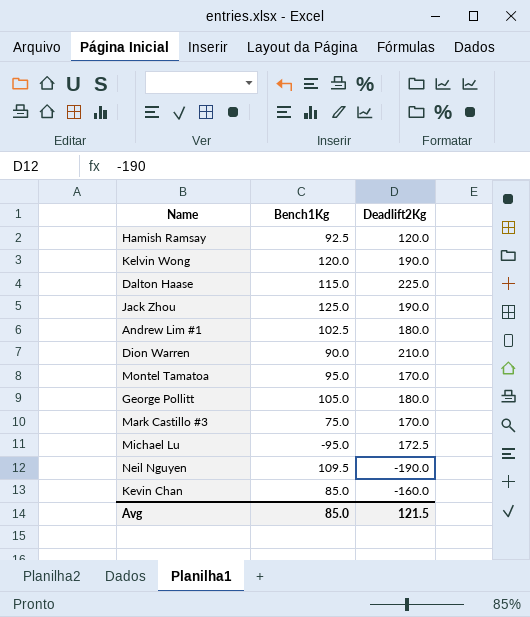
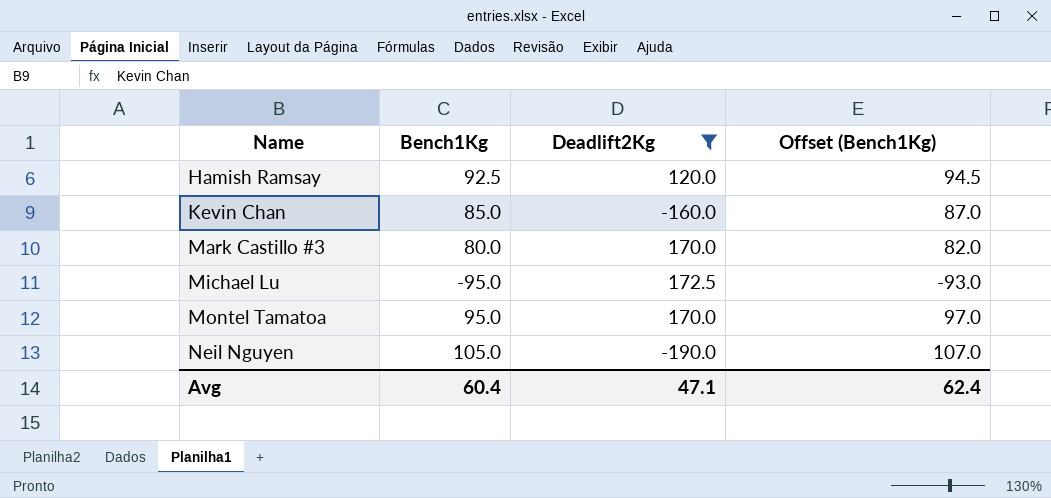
filter: none -> Deadlift2Kg <= 172.5
row order: none -> Name ascending
column Offset (Bench1Kg) | formula: none -> [Bench1Kg] + 2
Mark Castillo #3 | Bench1Kg: 75.0 -> 80.0
Neil Nguyen | Bench1Kg: 109.5 -> 105.0
Avg | Bench1Kg: 85.0 -> 60.4
Avg | Deadlift2Kg: 121.5 -> 47.1

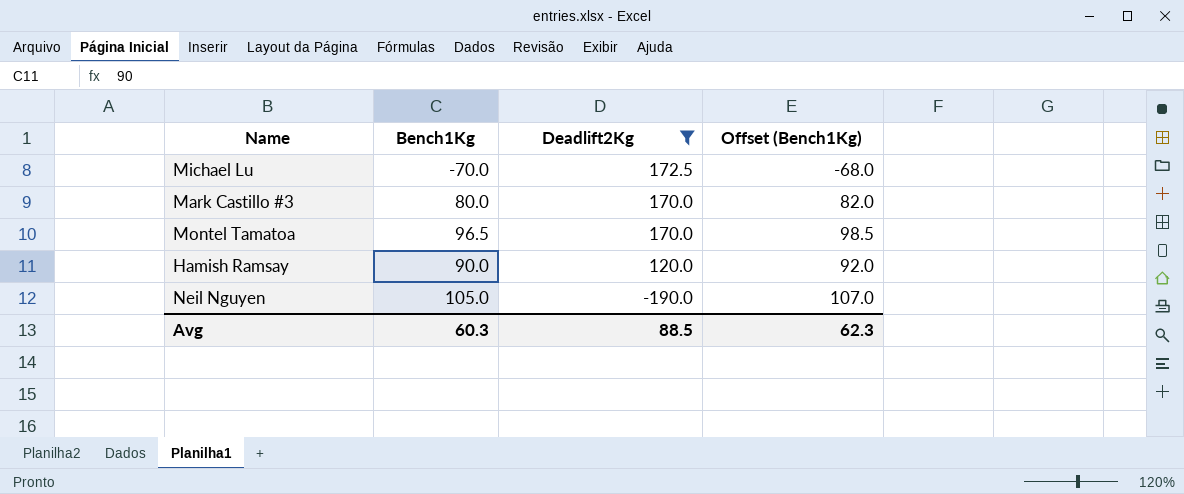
row order: Name ascending -> Deadlift2Kg descending
row Kevin Chan: 85.0 | -160.0 | 87.0 -> none
Michael Lu | Bench1Kg: -95.0 -> -70.0
Michael Lu | Offset (Bench1Kg): -93.0 -> -68.0
Montel Tamatoa | Bench1Kg: 95.0 -> 96.5
Montel Tamatoa | Offset (Bench1Kg): 97.0 -> 98.5
Hamish Ramsay | Bench1Kg: 92.5 -> 90.0
Hamish Ramsay | Offset (Bench1Kg): 94.5 -> 92.0
Avg | Bench1Kg: 60.4 -> 60.3
Avg | Deadlift2Kg: 47.1 -> 88.5
Avg | Offset (Bench1Kg): 62.4 -> 62.3

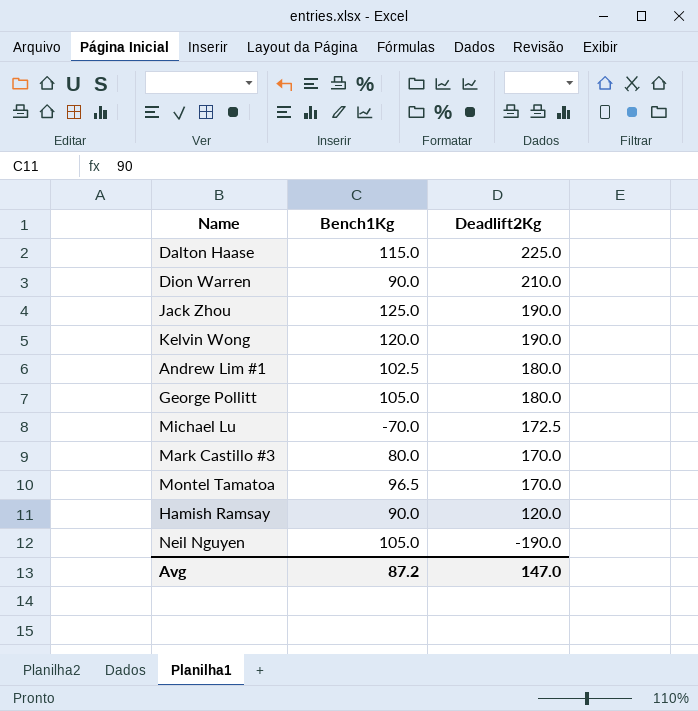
filter: Deadlift2Kg <= 172.5 -> none
column Offset (Bench1Kg) | formula: [Bench1Kg] + 2 -> none
Avg | Bench1Kg: 60.3 -> 87.2
Avg | Deadlift2Kg: 88.5 -> 147.0

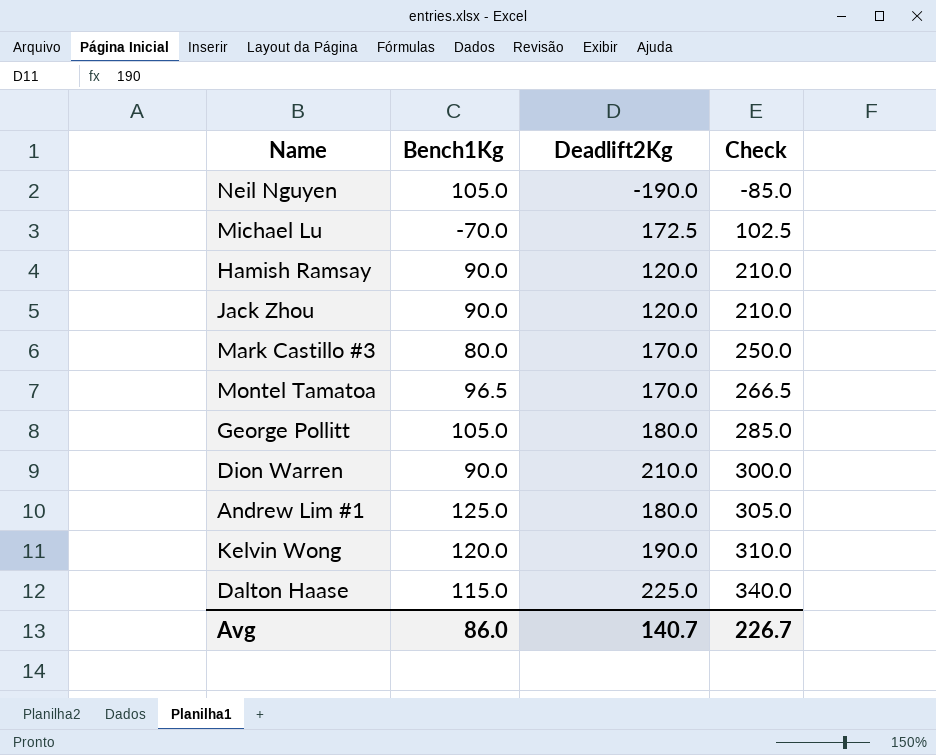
row order: Deadlift2Kg descending -> Check ascending
column Check | formula: none -> [Bench1Kg] + [Deadlift2Kg]
Jack Zhou | Bench1Kg: 125.0 -> 90.0
Jack Zhou | Deadlift2Kg: 190.0 -> 120.0
Andrew Lim #1 | Bench1Kg: 102.5 -> 125.0
Avg | Bench1Kg: 87.2 -> 86.0
Avg | Deadlift2Kg: 147.0 -> 140.7

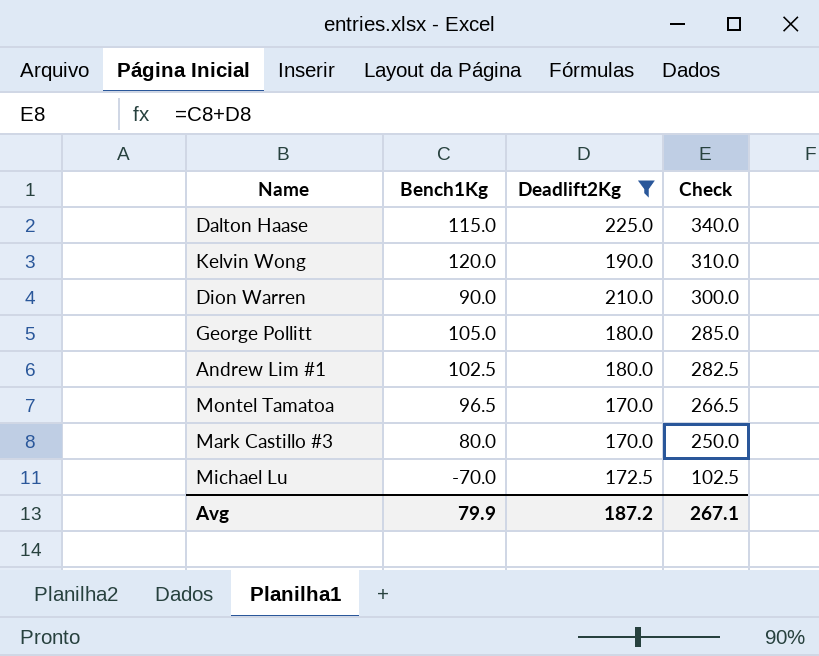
filter: none -> Deadlift2Kg >= 170.0
row order: Check ascending -> Check descending
Andrew Lim #1 | Bench1Kg: 125.0 -> 102.5
Andrew Lim #1 | Check: 305.0 -> 282.5
Avg | Bench1Kg: 86.0 -> 79.9
Avg | Deadlift2Kg: 140.7 -> 187.2
Avg | Check: 226.7 -> 267.1

